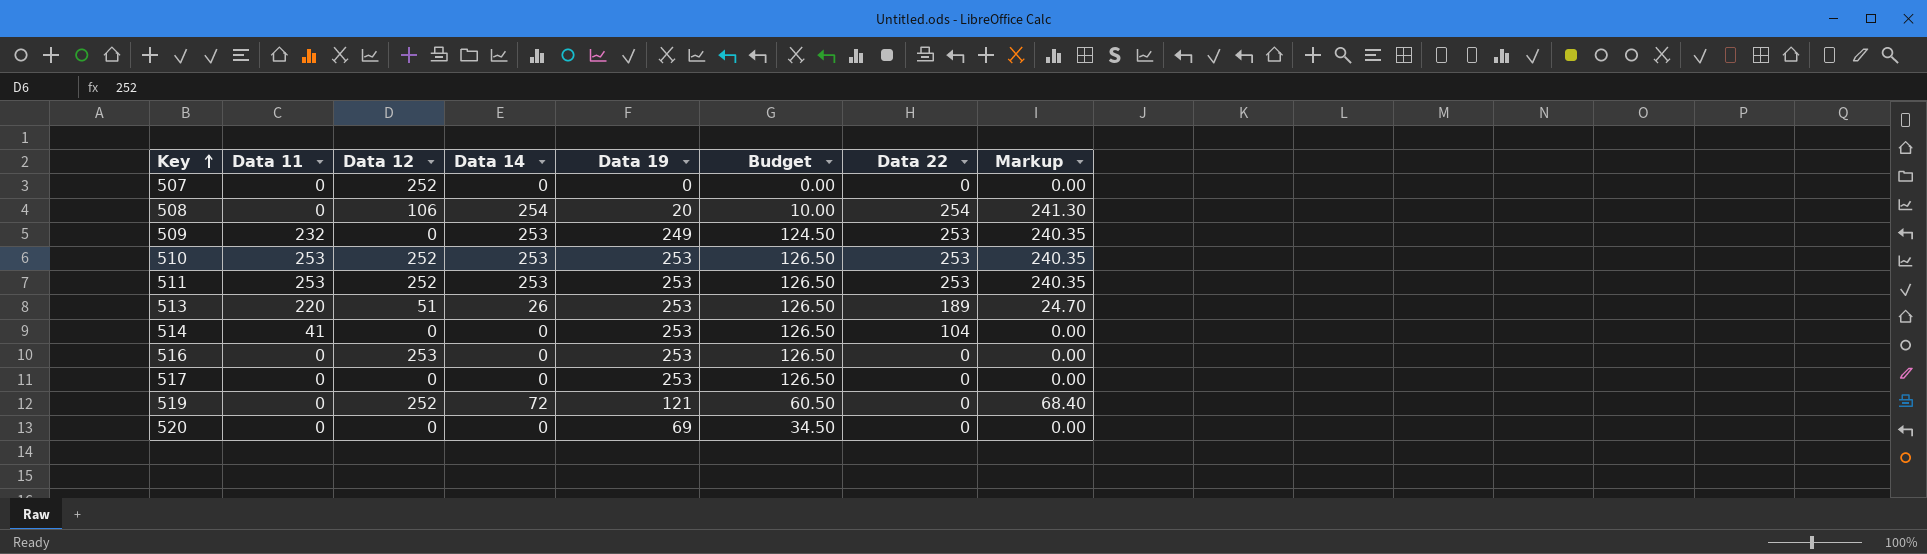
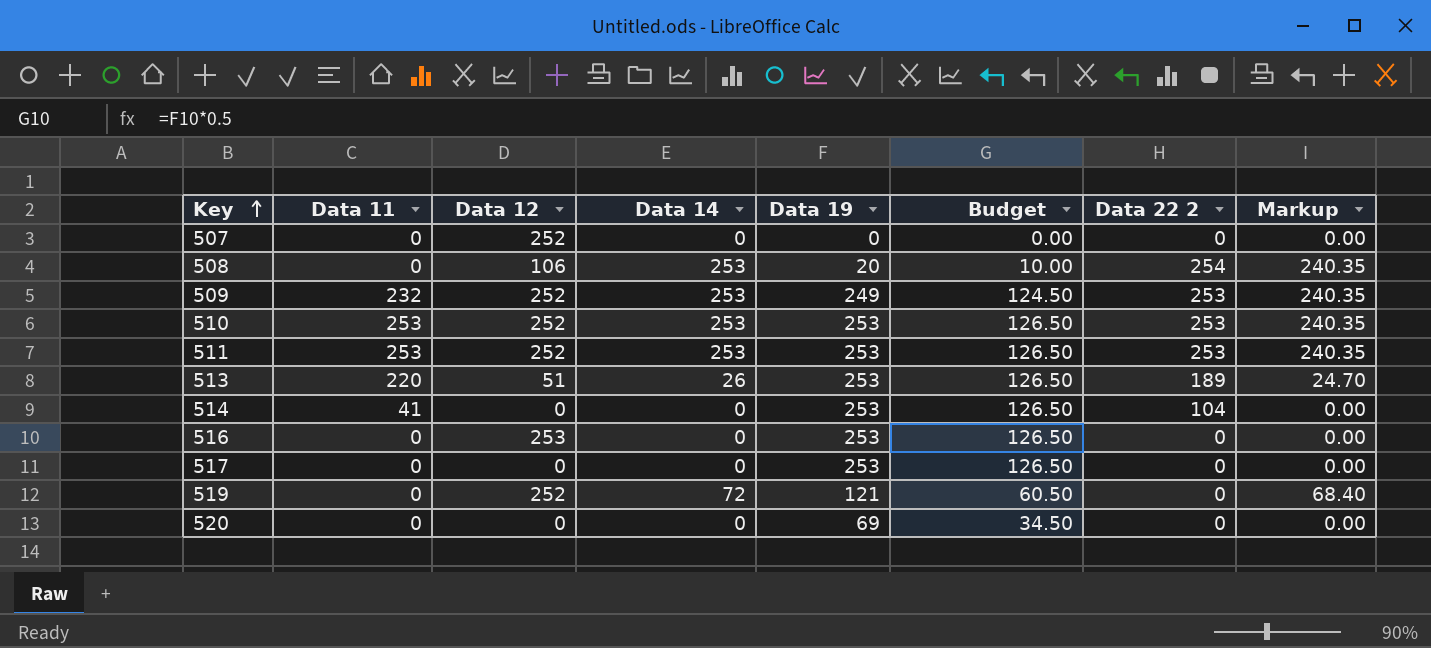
column name: Data 22 -> Data 22 2
508 | Data 14: 254 -> 253
508 | Markup: 241.30 -> 240.35
509 | Data 12: 0 -> 252

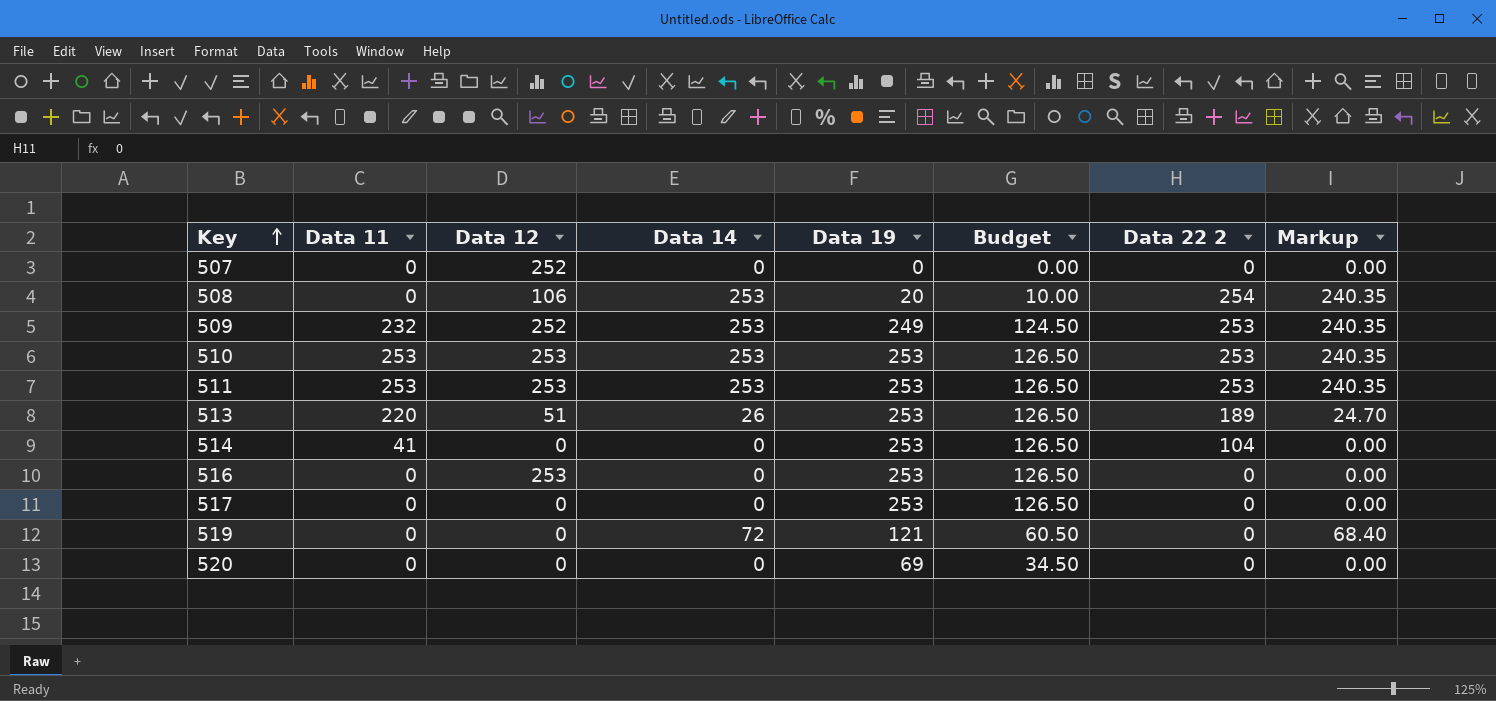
510 | Data 12: 252 -> 253
511 | Data 12: 252 -> 253
519 | Data 12: 252 -> 0

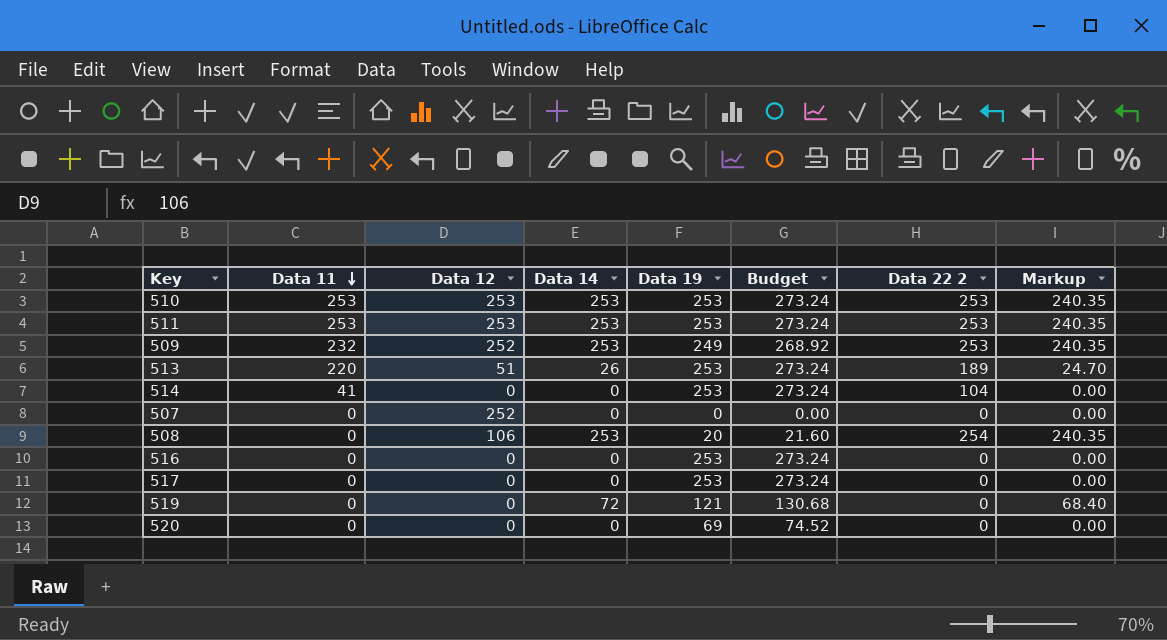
row order: Key ascending -> Data 11 descending
column Budget | formula: [Data 19] * 0.5 -> [Data 19] * 1.08
516 | Data 12: 253 -> 0

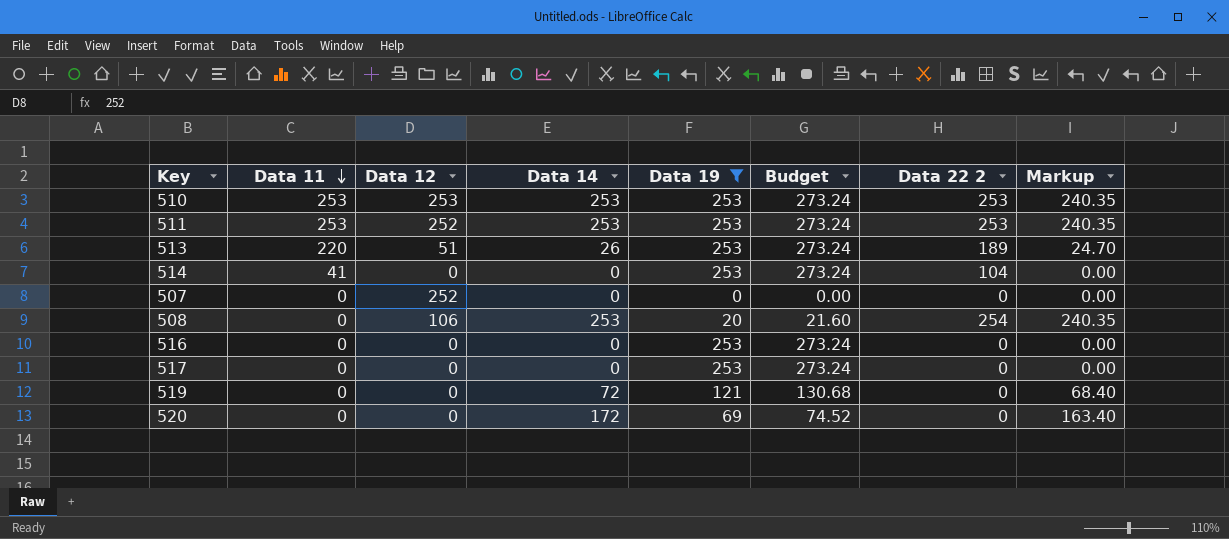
filter: none -> Data 19 != 249
511 | Data 12: 253 -> 252
520 | Data 14: 0 -> 172
520 | Markup: 0.00 -> 163.40

